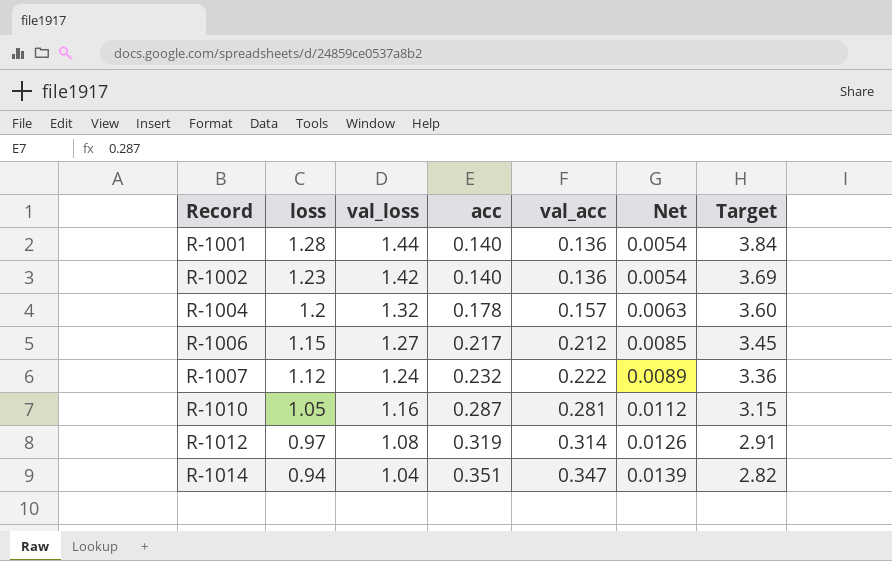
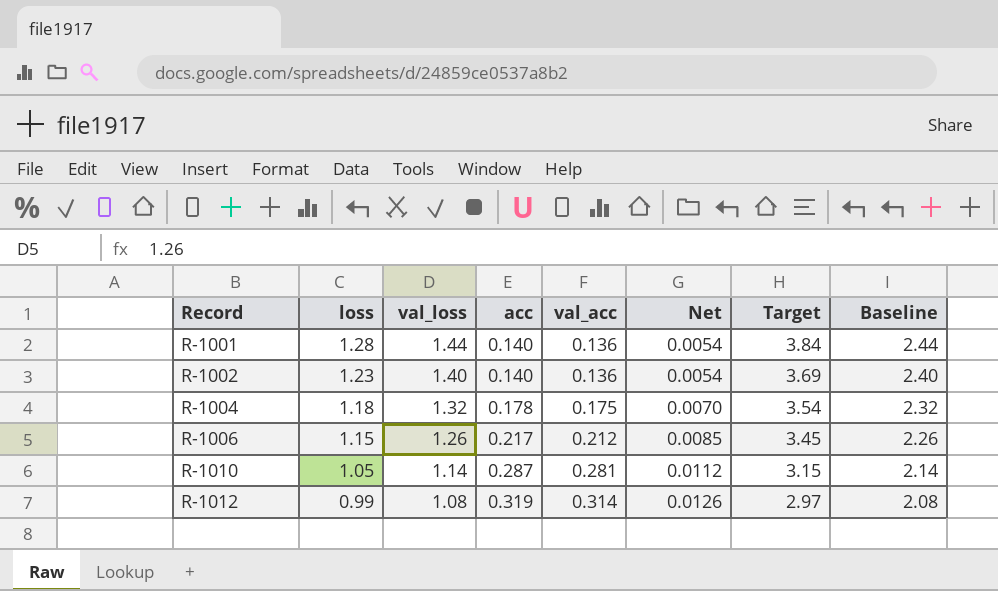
column Baseline | formula: none -> [val_loss] + 1
row R-1007: 1.12 | 1.24 | 0.232 | 0.222 | 0.0089 | 3.36 -> none
row R-1014: 0.94 | 1.04 | 0.351 | 0.347 | 0.0139 | 2.82 -> none
R-1002 | val_loss: 1.42 -> 1.40
R-1004 | loss: 1.2 -> 1.18
R-1004 | val_acc: 0.157 -> 0.175
R-1004 | Net: 0.0063 -> 0.0070
R-1004 | Target: 3.60 -> 3.54
R-1006 | val_loss: 1.27 -> 1.26
R-1010 | val_loss: 1.16 -> 1.14
R-1012 | loss: 0.97 -> 0.99
R-1012 | Target: 2.91 -> 2.97

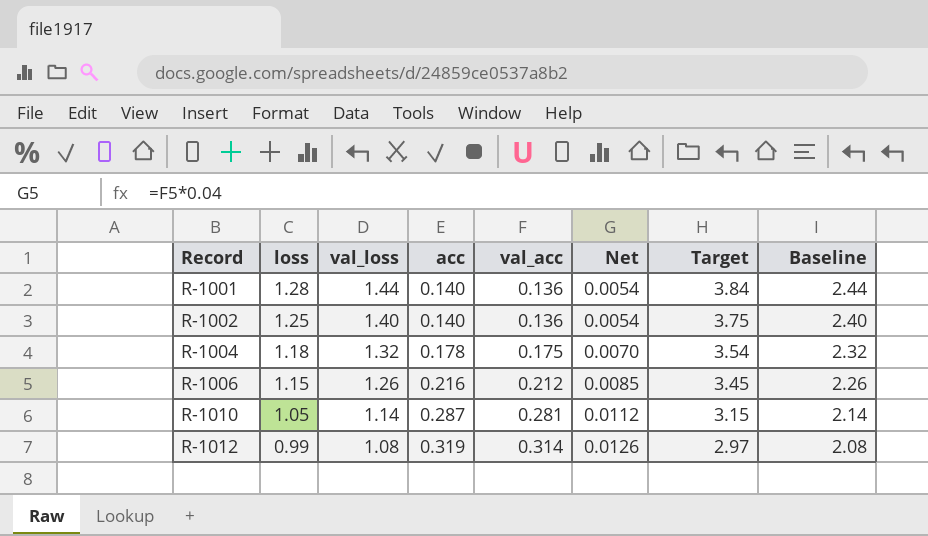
R-1002 | loss: 1.23 -> 1.25
R-1002 | Target: 3.69 -> 3.75
R-1006 | acc: 0.217 -> 0.216

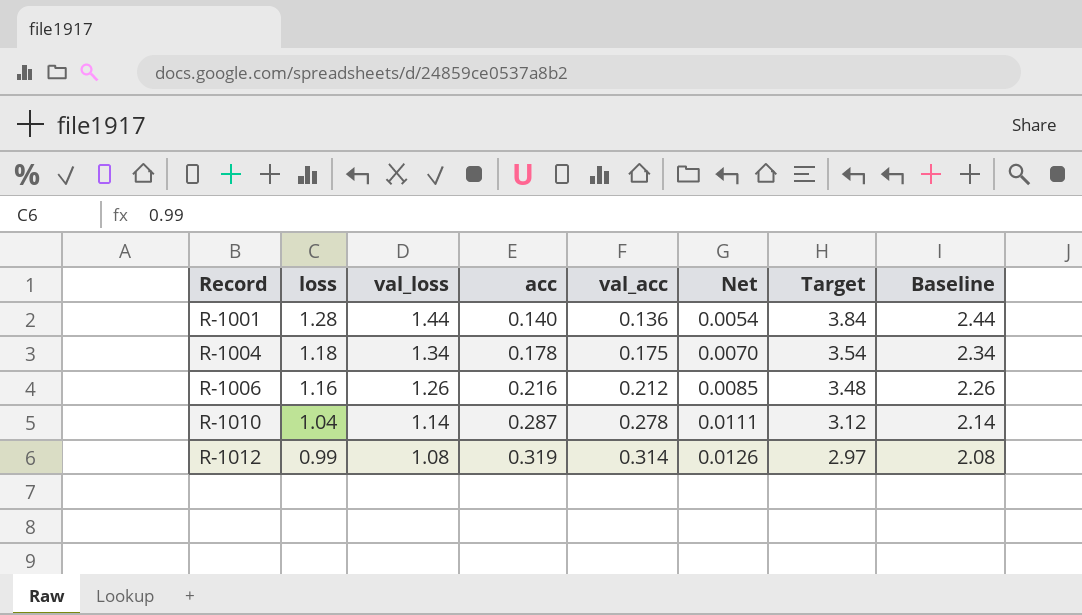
row R-1002: 1.25 | 1.40 | 0.140 | 0.136 | 0.0054 | 3.75 | 2.40 -> none
R-1004 | val_loss: 1.32 -> 1.34
R-1004 | Baseline: 2.32 -> 2.34
R-1006 | loss: 1.15 -> 1.16
R-1006 | Target: 3.45 -> 3.48
R-1010 | loss: 1.05 -> 1.04
R-1010 | val_acc: 0.281 -> 0.278
R-1010 | Net: 0.0112 -> 0.0111
R-1010 | Target: 3.15 -> 3.12

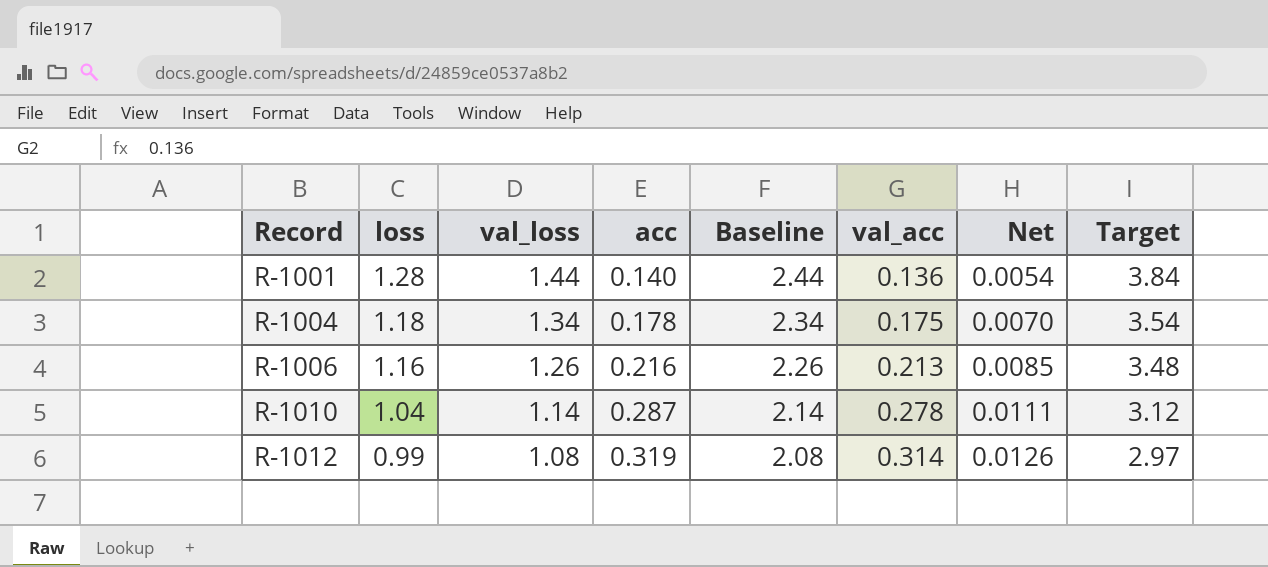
column Baseline | position: 8 -> 5
R-1006 | val_acc: 0.212 -> 0.213

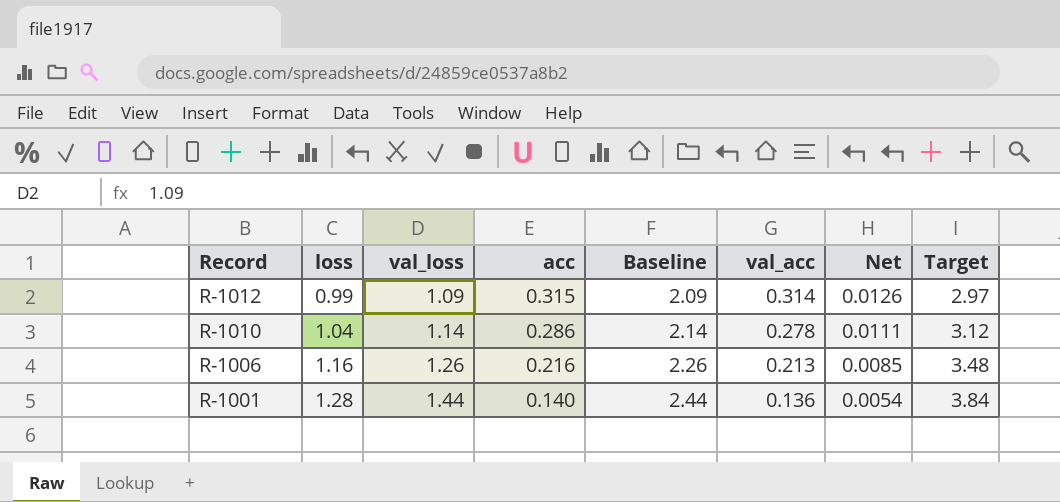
row order: Record ascending -> Record descending
row R-1004: 1.18 | 1.34 | 0.178 | 2.34 | 0.175 | 0.0070 | 3.54 -> none
R-1012 | val_loss: 1.08 -> 1.09
R-1012 | acc: 0.319 -> 0.315
R-1012 | Baseline: 2.08 -> 2.09
R-1010 | acc: 0.287 -> 0.286

